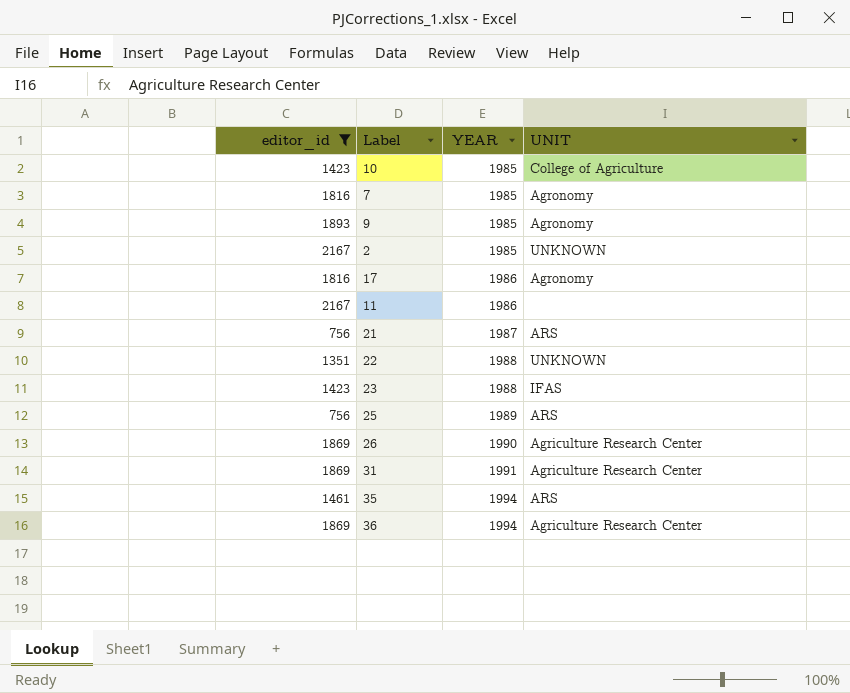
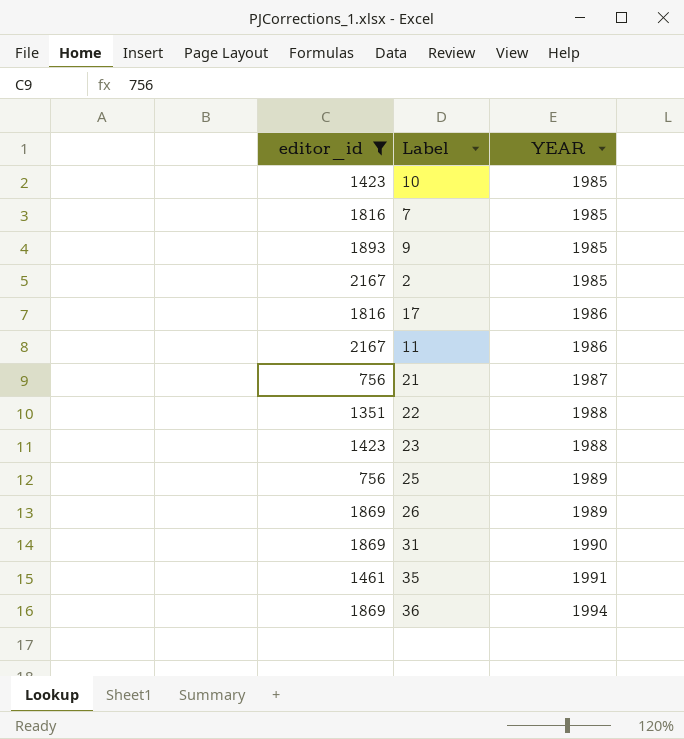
column UNIT | position: 4 -> none
26 | YEAR: 1990 -> 1989
31 | YEAR: 1991 -> 1990
35 | YEAR: 1994 -> 1991

